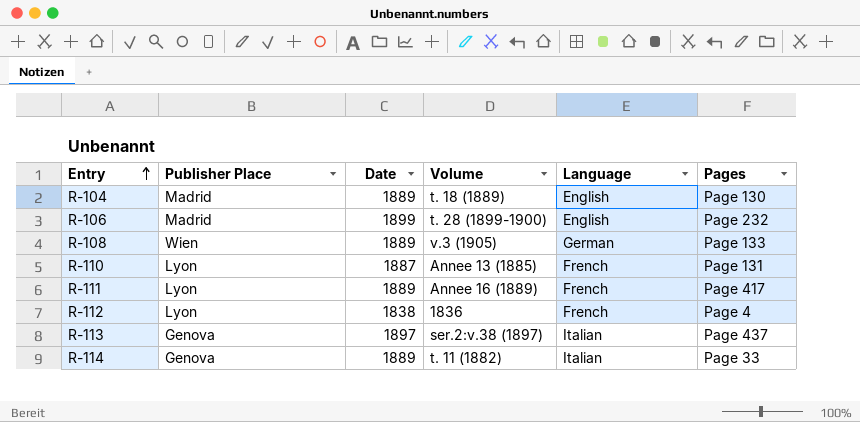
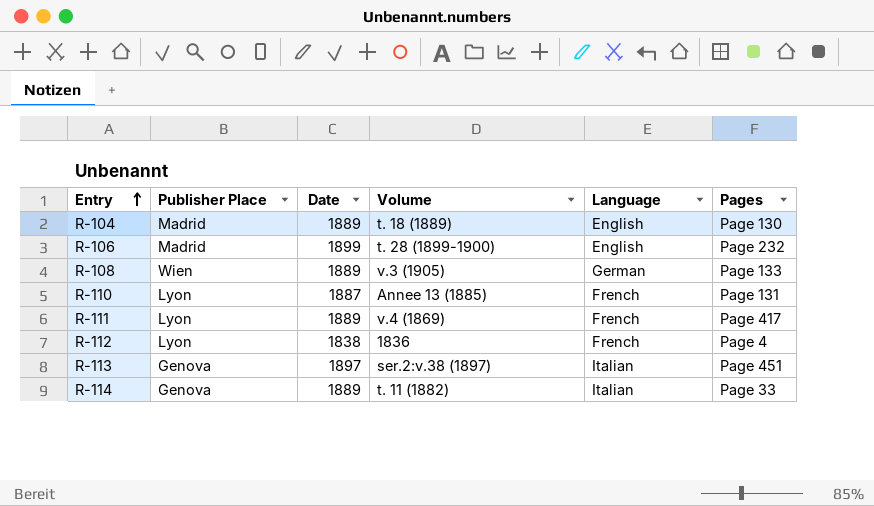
R-111 | Volume: Annee 16 (1889) -> v.4 (1869)
R-113 | Pages: Page 437 -> Page 451

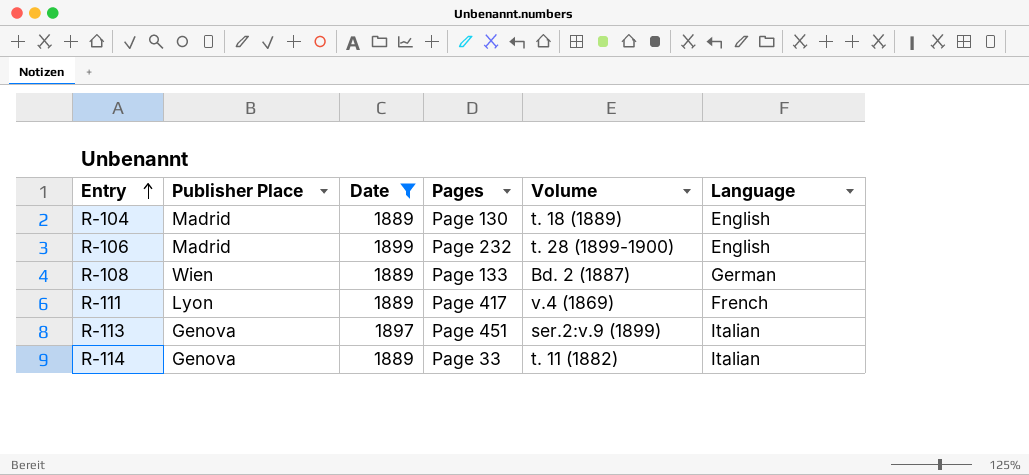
filter: none -> Date >= 1889
column Pages | position: 6 -> 4
R-108 | Volume: v.3 (1905) -> Bd. 2 (1887)
R-113 | Volume: ser.2:v.38 (1897) -> ser.2:v.9 (1899)

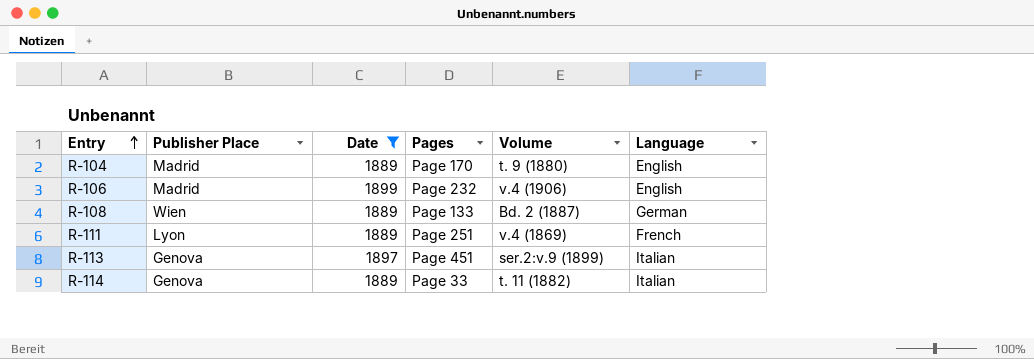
R-104 | Pages: Page 130 -> Page 170
R-104 | Volume: t. 18 (1889) -> t. 9 (1880)
R-106 | Volume: t. 28 (1899-1900) -> v.4 (1906)
R-111 | Pages: Page 417 -> Page 251

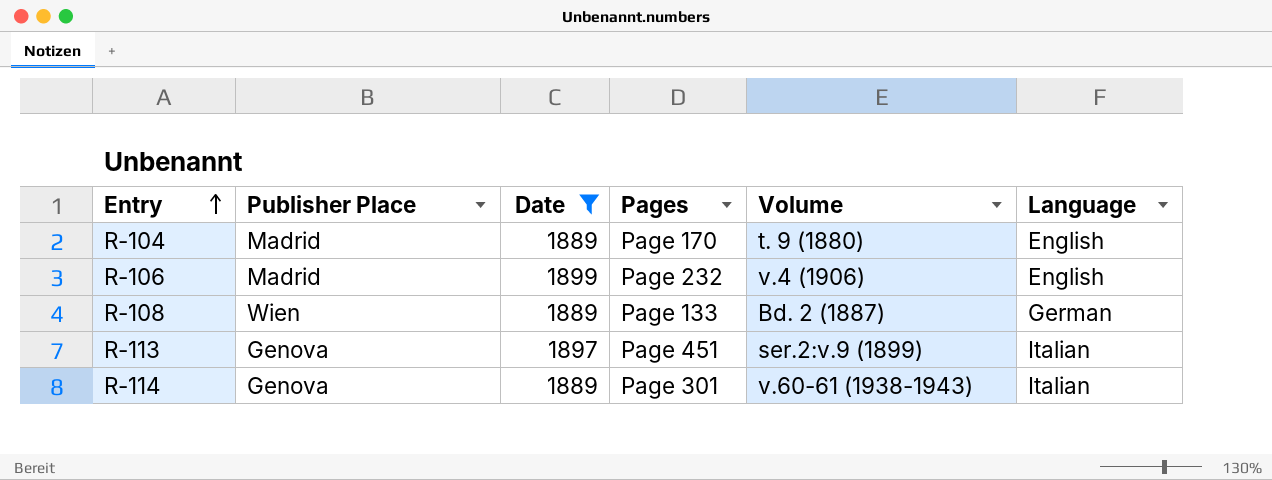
row R-111: Lyon | 1889 | Page 251 | v.4 (1869) | French -> none
R-114 | Pages: Page 33 -> Page 301
R-114 | Volume: t. 11 (1882) -> v.60-61 (1938-1943)

